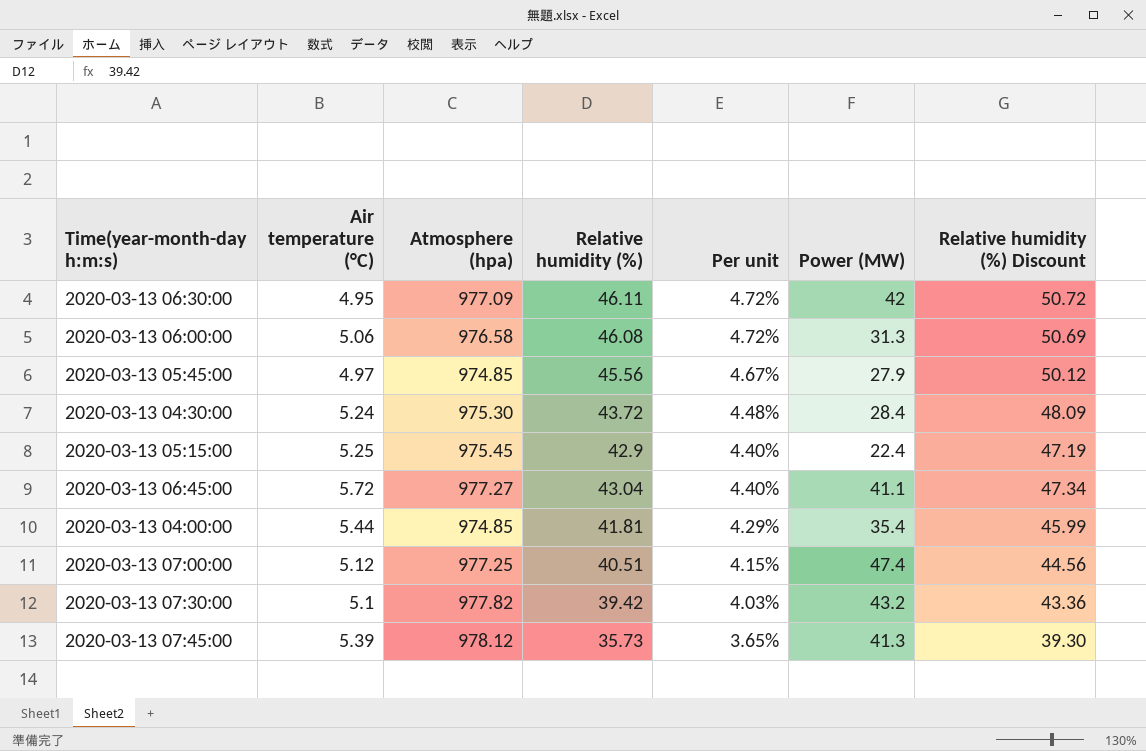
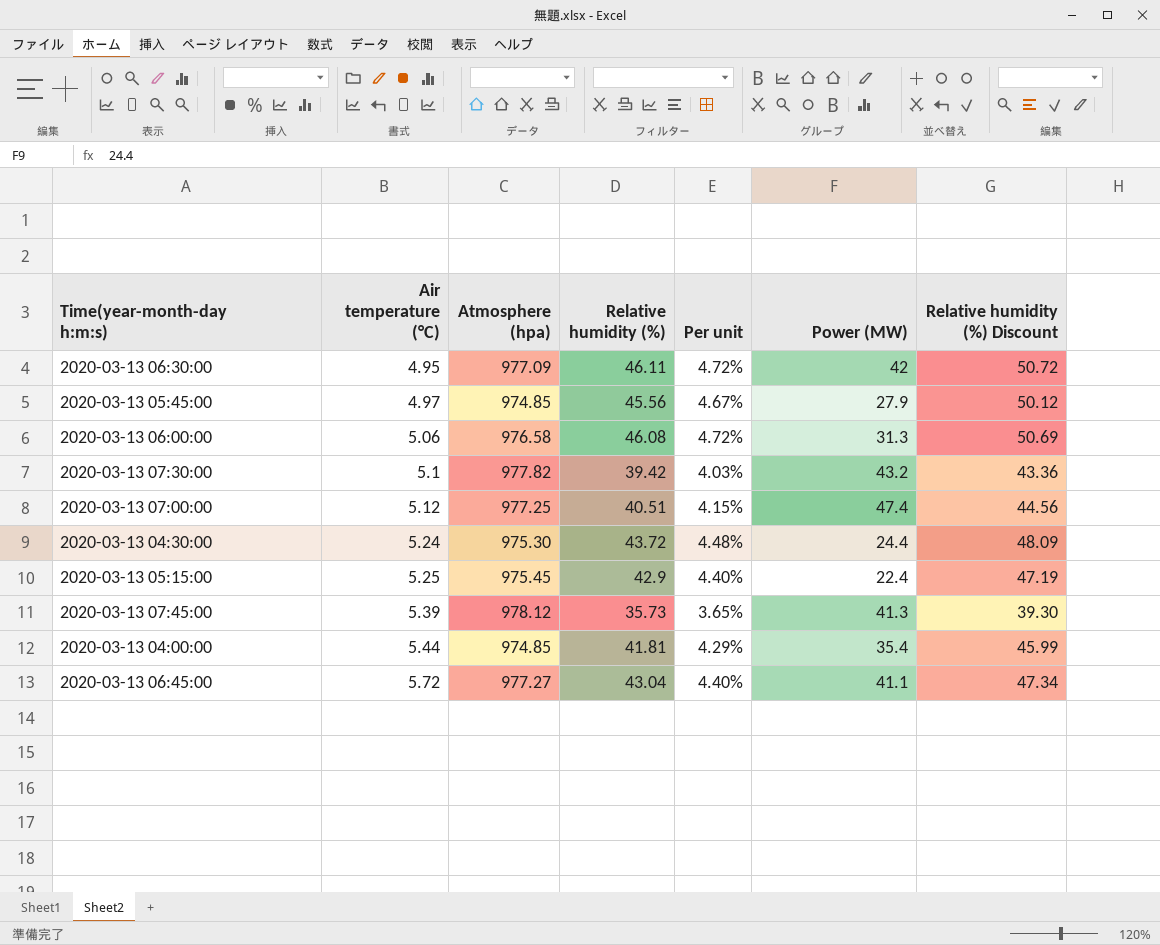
row order: Per unit descending -> Air temperature (°C) ascending
2020-03-13 04:30:00 | Power (MW): 28.4 -> 24.4

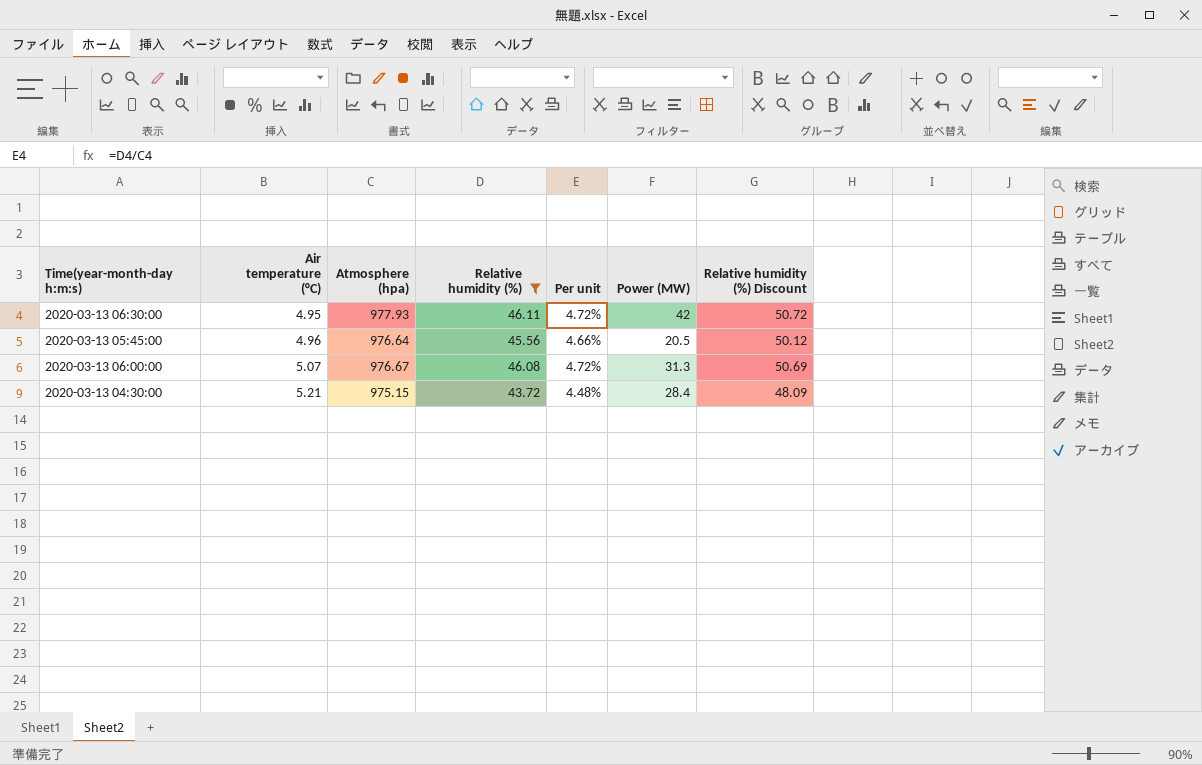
filter: none -> Relative humidity (%) >= 43.72
2020-03-13 06:30:00 | Atmosphere (hpa): 977.09 -> 977.93
2020-03-13 05:45:00 | Air temperature (°C): 4.97 -> 4.96
2020-03-13 05:45:00 | Atmosphere (hpa): 974.85 -> 976.64
2020-03-13 05:45:00 | Per unit: 4.67% -> 4.66%
2020-03-13 05:45:00 | Power (MW): 27.9 -> 20.5
2020-03-13 06:00:00 | Air temperature (°C): 5.06 -> 5.07
2020-03-13 06:00:00 | Atmosphere (hpa): 976.58 -> 976.67
2020-03-13 04:30:00 | Air temperature (°C): 5.24 -> 5.21
2020-03-13 04:30:00 | Atmosphere (hpa): 975.30 -> 975.15
2020-03-13 04:30:00 | Power (MW): 24.4 -> 28.4

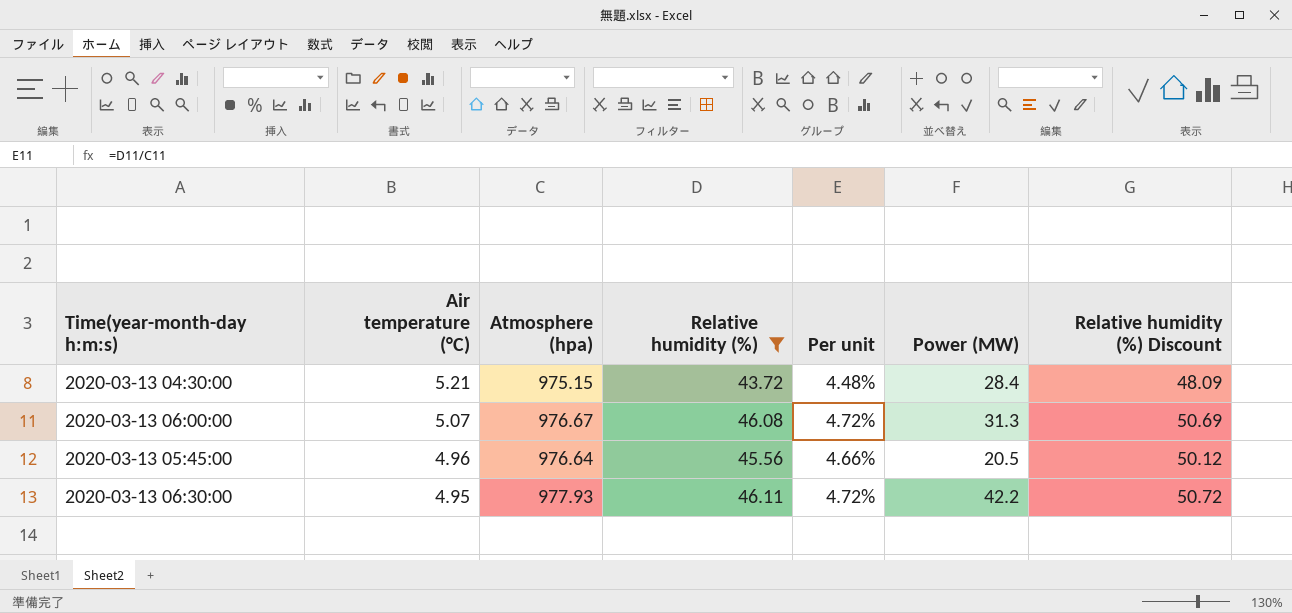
row order: Air temperature (°C) ascending -> Air temperature (°C) descending
2020-03-13 06:30:00 | Power (MW): 42 -> 42.2

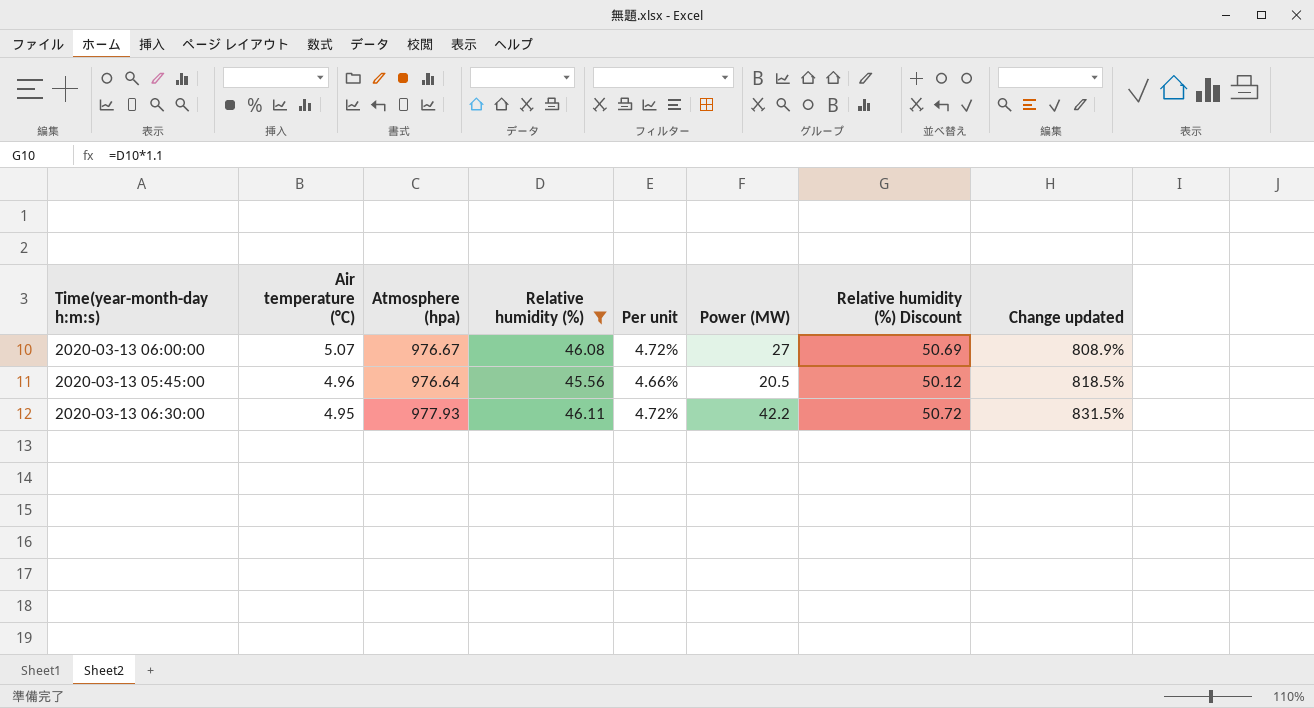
column Change updated | formula: none -> ([Relative humidity (%)] - [Air temperature (°C)]) / [Air temperature (°C)]
row 2020-03-13 04:30:00: 5.21 | 975.15 | 43.72 | 4.48% | 28.4 | 48.09 -> none
2020-03-13 06:00:00 | Power (MW): 31.3 -> 27

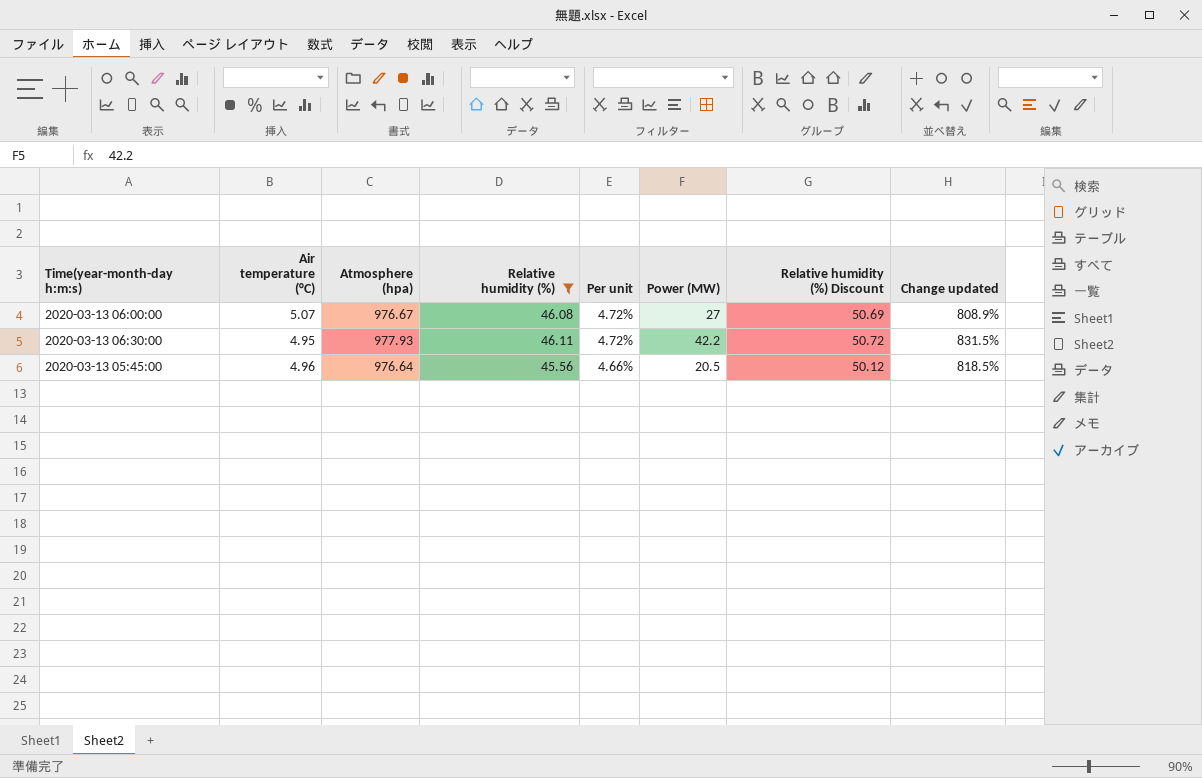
row order: Air temperature (°C) descending -> Per unit descending

